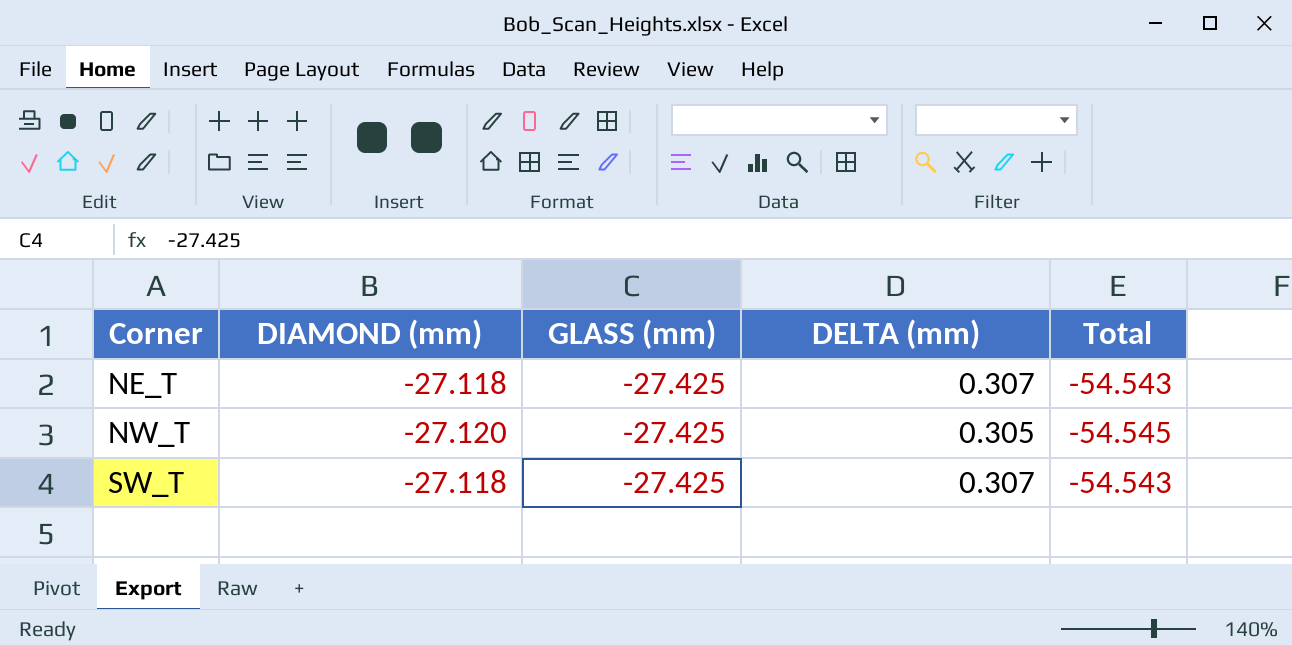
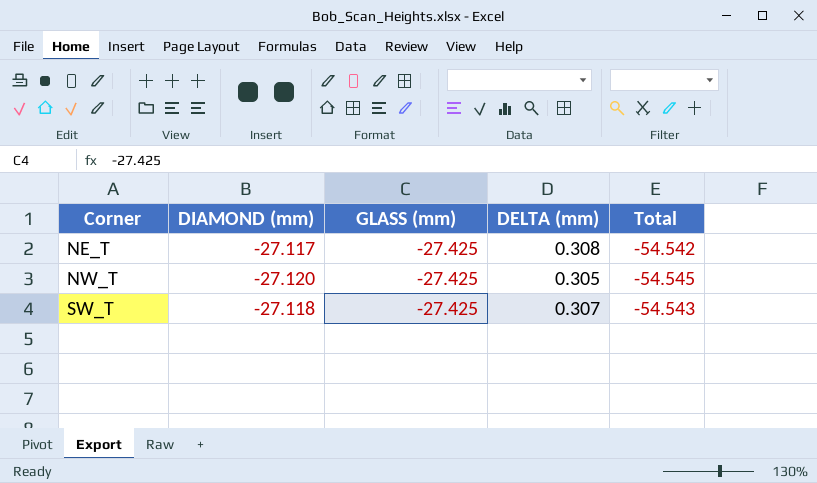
NE_T | DIAMOND (mm): -27.118 -> -27.117
NE_T | DELTA (mm): 0.307 -> 0.308
NE_T | Total: -54.543 -> -54.542

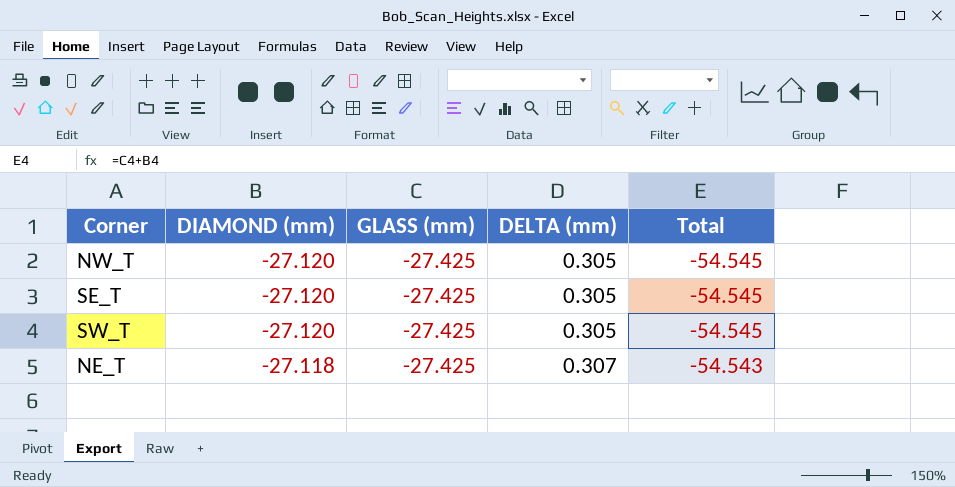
row order: Corner ascending -> DIAMOND (mm) ascending
row SE_T: none -> -27.120 | -27.425 | 0.305 | -54.545
SW_T | DIAMOND (mm): -27.118 -> -27.120
SW_T | DELTA (mm): 0.307 -> 0.305
SW_T | Total: -54.543 -> -54.545
NE_T | DIAMOND (mm): -27.117 -> -27.118
NE_T | DELTA (mm): 0.308 -> 0.307
NE_T | Total: -54.542 -> -54.543

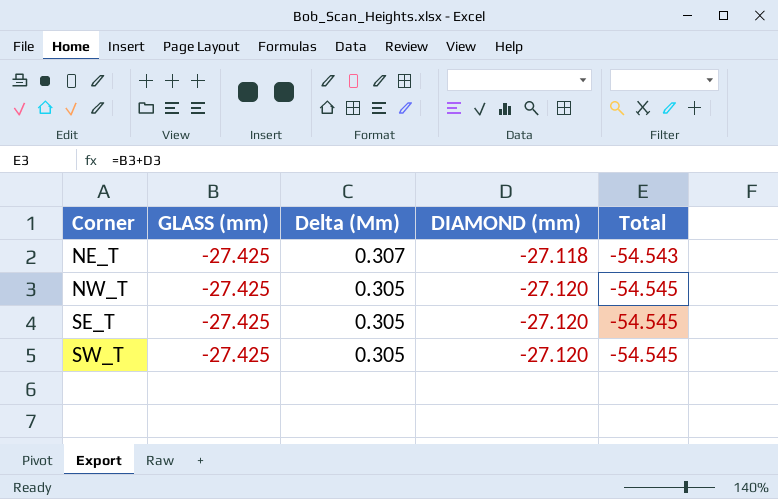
row order: DIAMOND (mm) ascending -> Corner ascending
column name: DELTA (mm) -> Delta (Mm)
column DIAMOND (mm) | position: 2 -> 4

